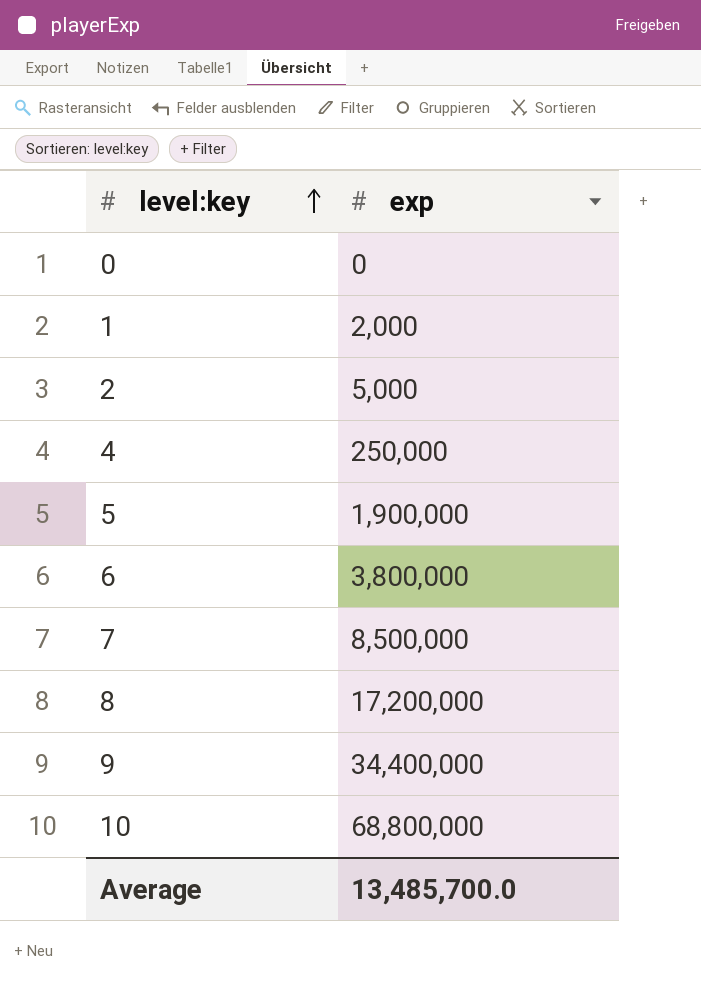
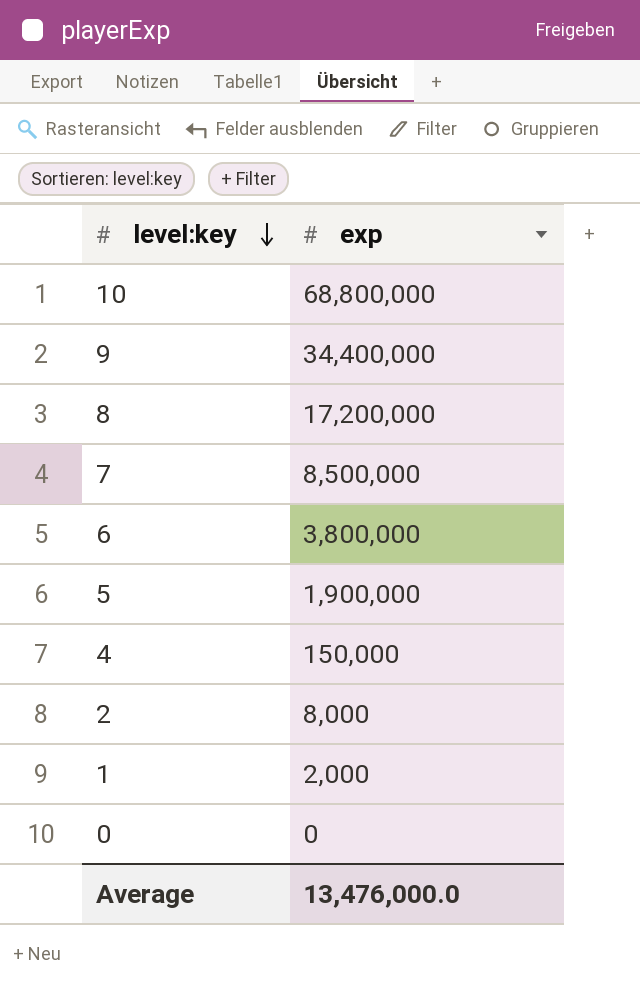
row order: level:key ascending -> level:key descending
4 | exp: 250,000 -> 150,000
2 | exp: 5,000 -> 8,000
Average | exp: 13,485,700.0 -> 13,476,000.0

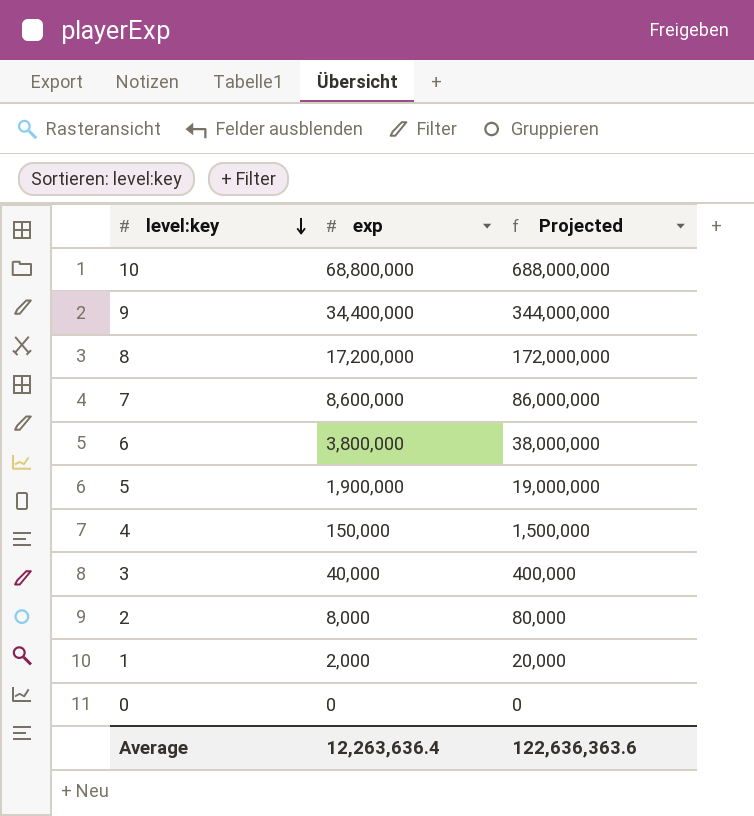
column Projected | formula: none -> [exp] * 10
7 | exp: 8,500,000 -> 8,600,000
row 3: none -> 40,000 | 400,000
Average | exp: 13,476,000.0 -> 12,263,636.4

